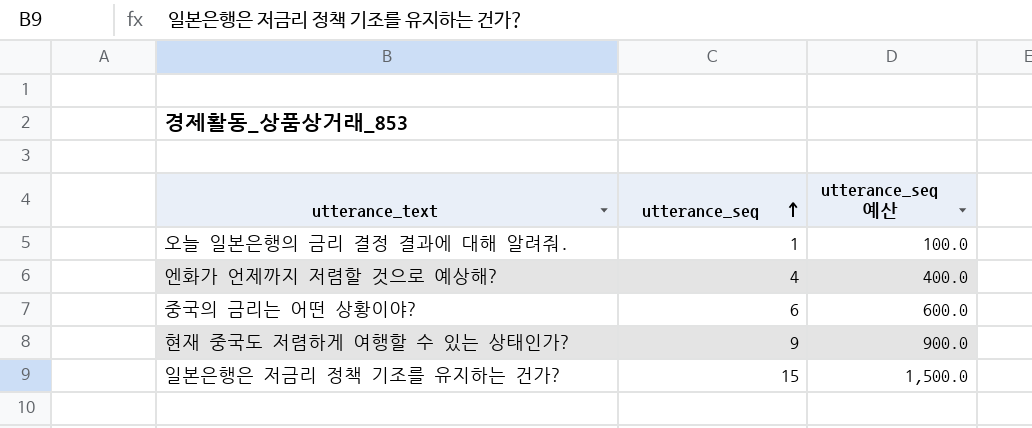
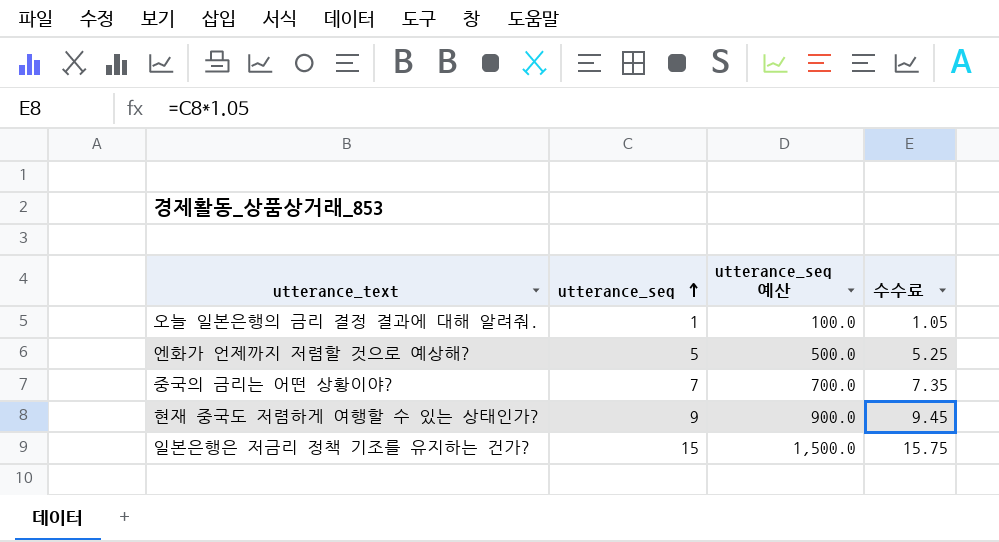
column 수수료 | formula: none -> [utterance_seq] * 1.05
엔화가 언제까지 저렴할 것으로 예상해? | utterance_seq: 4 -> 5
엔화가 언제까지 저렴할 것으로 예상해? | utterance_seq 예산: 400.0 -> 500.0
중국의 금리는 어떤 상황이야? | utterance_seq: 6 -> 7
중국의 금리는 어떤 상황이야? | utterance_seq 예산: 600.0 -> 700.0

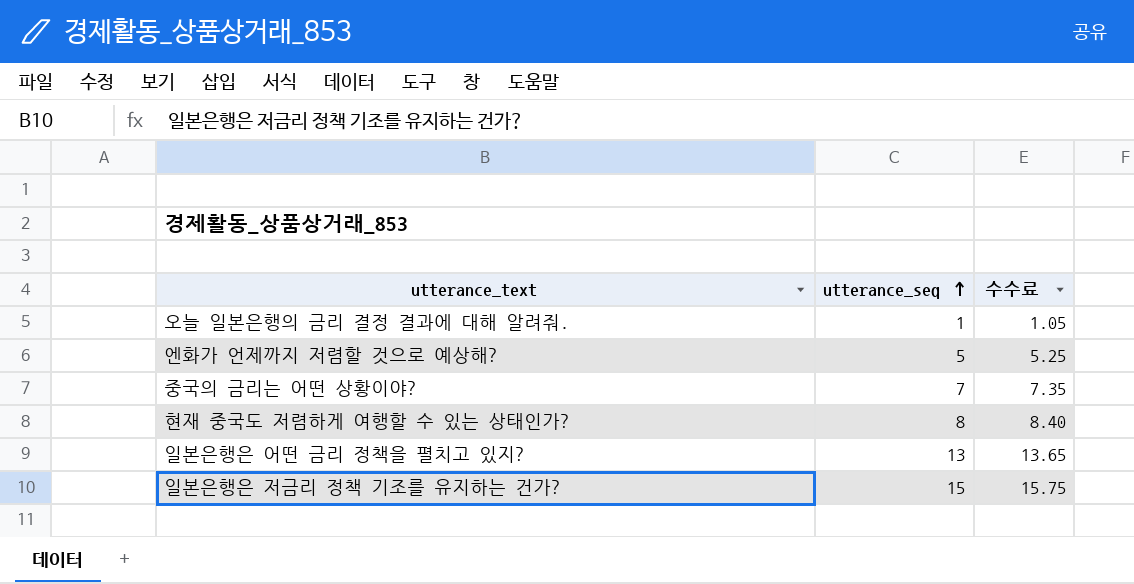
column utterance_seq 예산 | formula: [utterance_seq] * 100 -> none
현재 중국도 저렴하게 여행할 수 있는 상태인가? | utterance_seq: 9 -> 8
현재 중국도 저렴하게 여행할 수 있는 상태인가? | 수수료: 9.45 -> 8.40
row 일본은행은 어떤 금리 정책을 펼치고 있지?: none -> 13 | 13.65

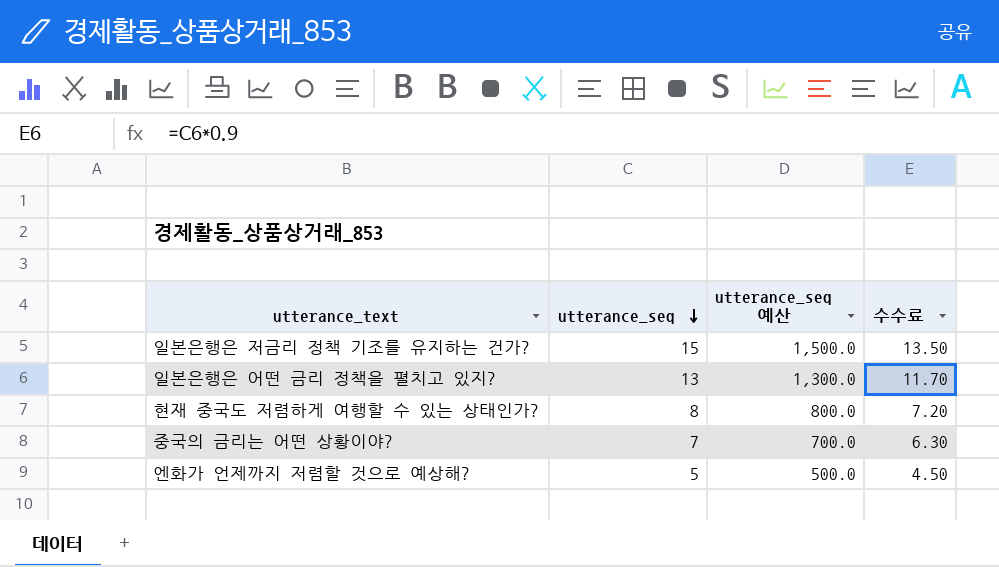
row order: utterance_seq ascending -> utterance_seq descending
column utterance_seq 예산 | formula: none -> [utterance_seq] * 100
column 수수료 | formula: [utterance_seq] * 1.05 -> [utterance_seq] * 0.9
row 오늘 일본은행의 금리 결정 결과에 대해 알려줘.: 1 | 1.05 -> none

